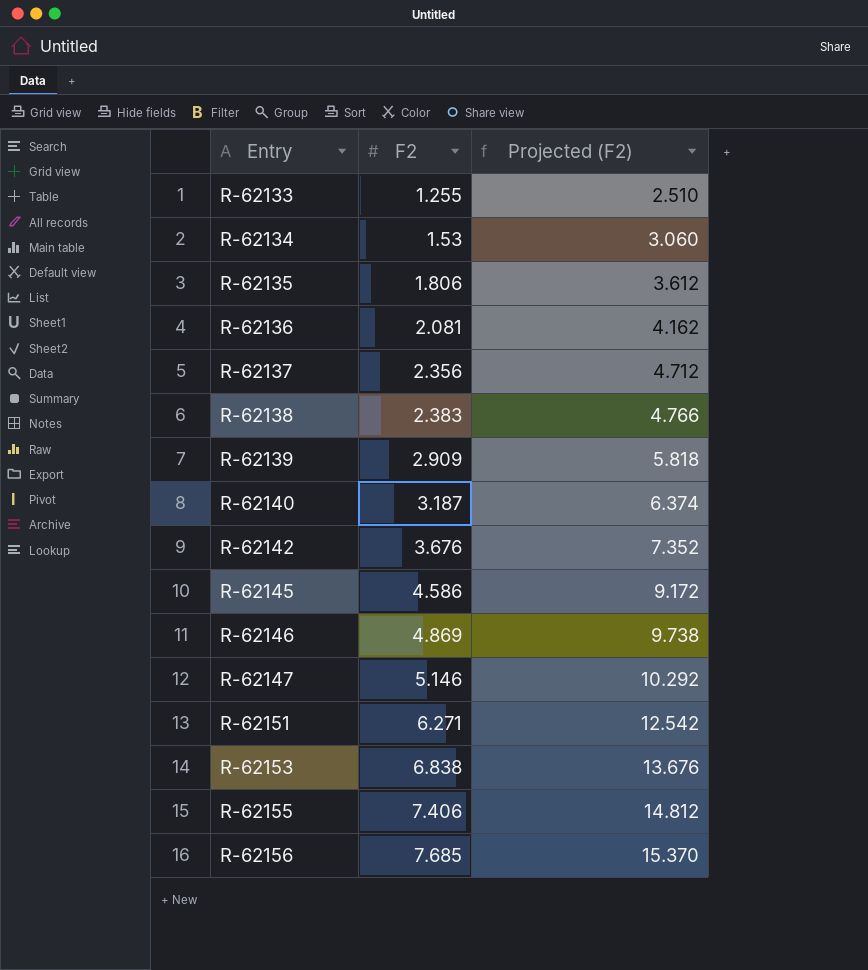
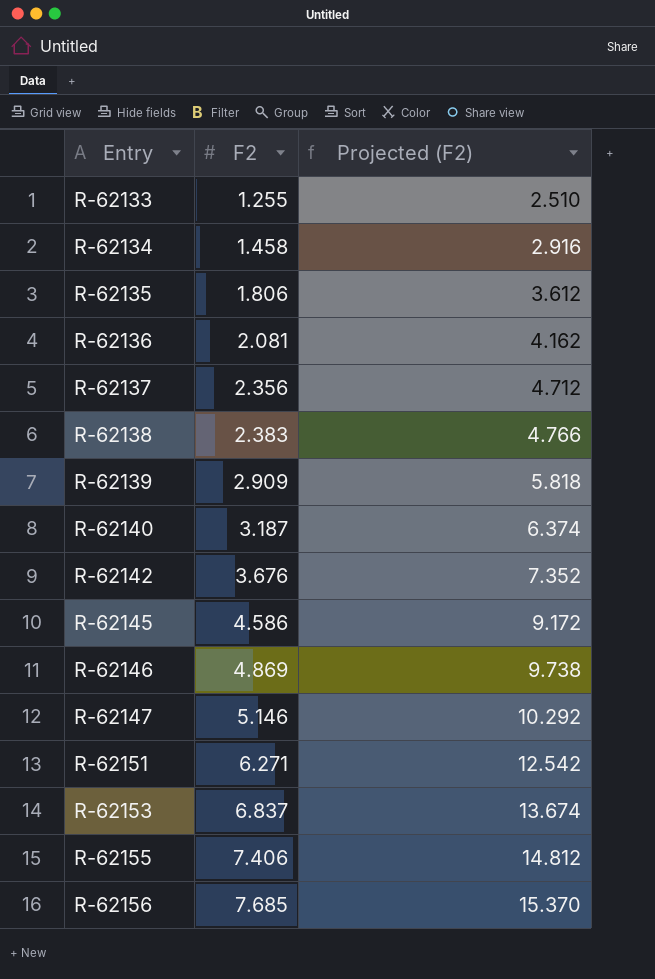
R-62134 | F2: 1.53 -> 1.458
R-62134 | Projected (F2): 3.060 -> 2.916
R-62153 | F2: 6.838 -> 6.837
R-62153 | Projected (F2): 13.676 -> 13.674

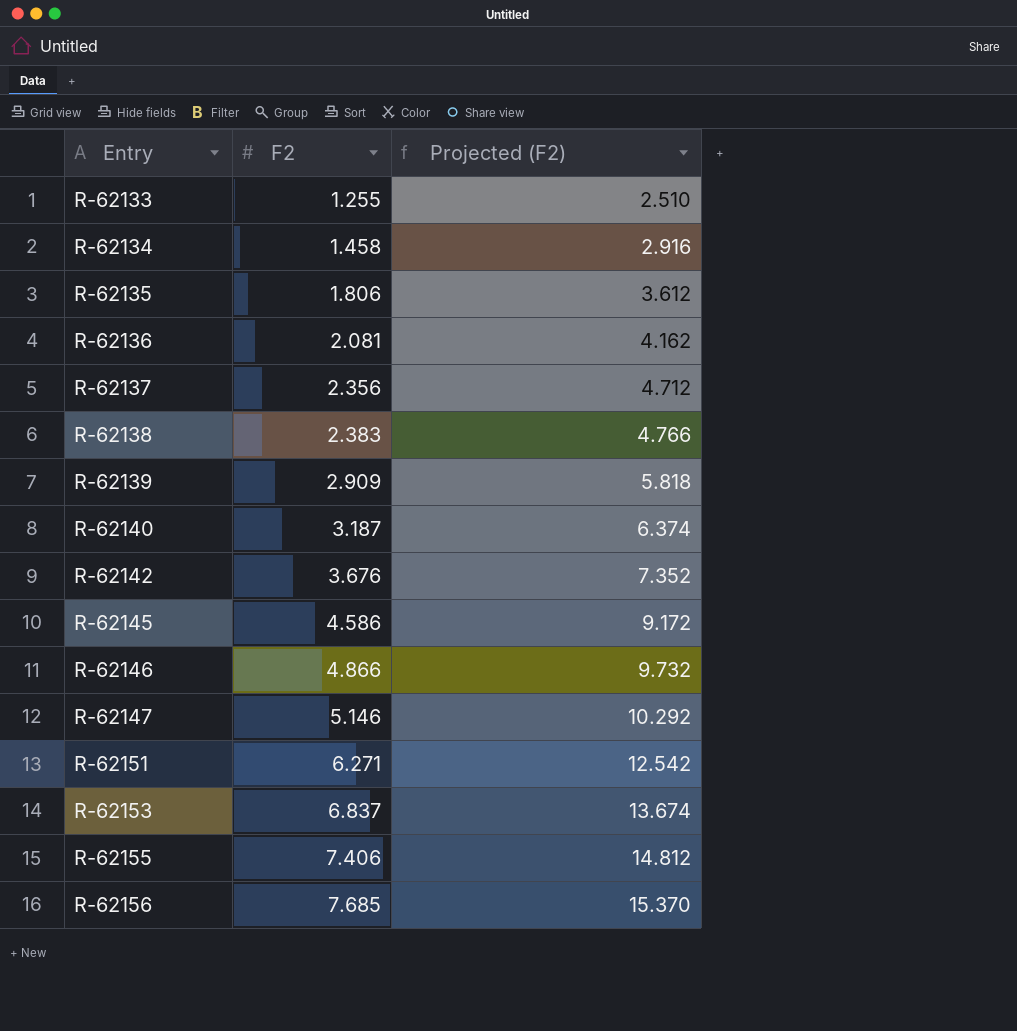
R-62146 | F2: 4.869 -> 4.866
R-62146 | Projected (F2): 9.738 -> 9.732

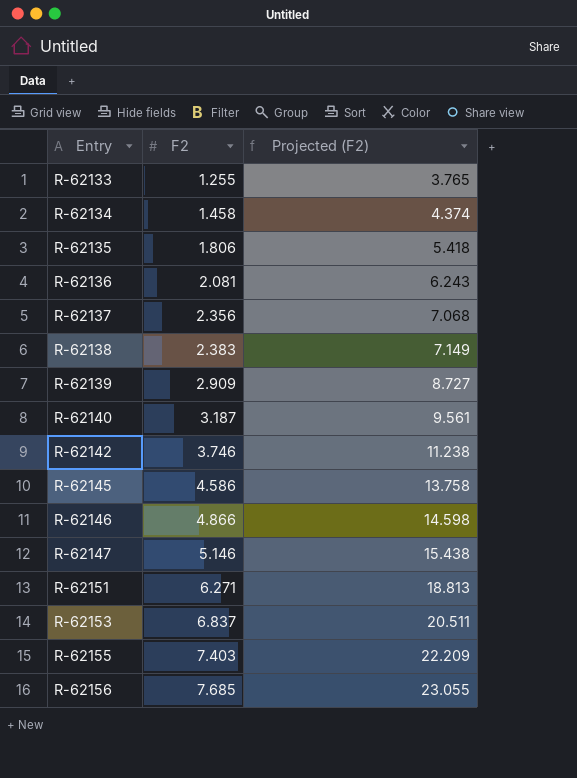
column Projected (F2) | formula: [F2] * 2 -> [F2] * 3
R-62142 | F2: 3.676 -> 3.746
R-62155 | F2: 7.406 -> 7.403

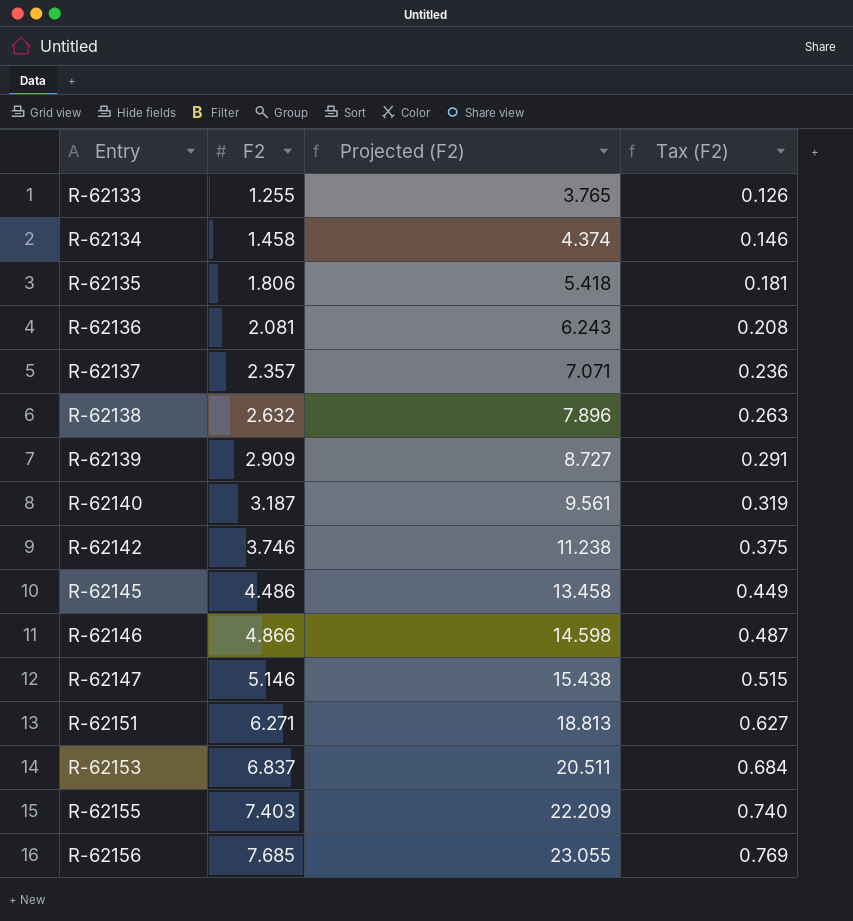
column Tax (F2) | formula: none -> [F2] * 0.1
R-62137 | F2: 2.356 -> 2.357
R-62137 | Projected (F2): 7.068 -> 7.071
R-62138 | F2: 2.383 -> 2.632
R-62138 | Projected (F2): 7.149 -> 7.896
R-62145 | F2: 4.586 -> 4.486
R-62145 | Projected (F2): 13.758 -> 13.458

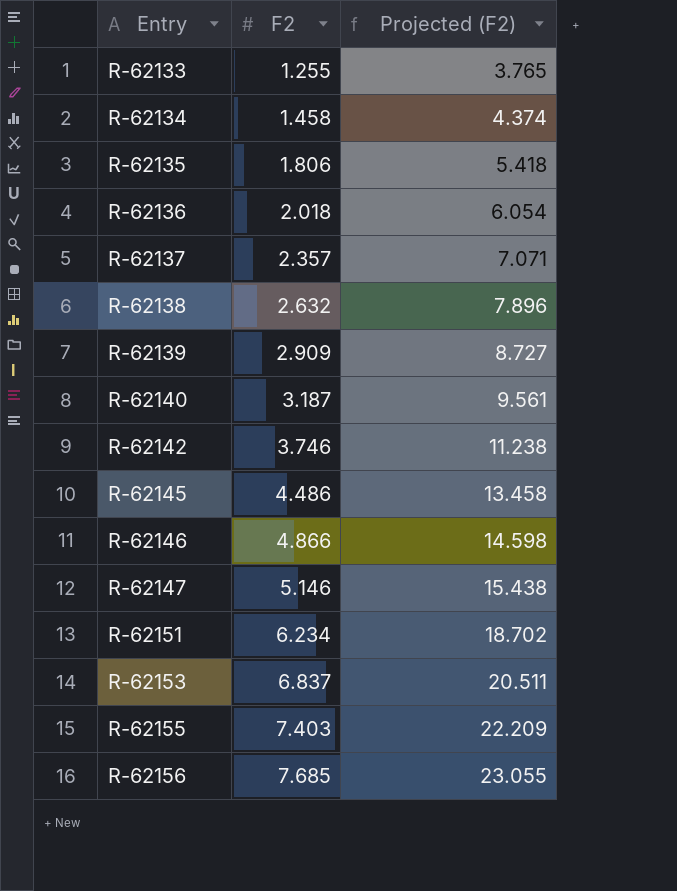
column Tax (F2) | formula: [F2] * 0.1 -> none
R-62136 | F2: 2.081 -> 2.018
R-62136 | Projected (F2): 6.243 -> 6.054
R-62151 | F2: 6.271 -> 6.234
R-62151 | Projected (F2): 18.813 -> 18.702

